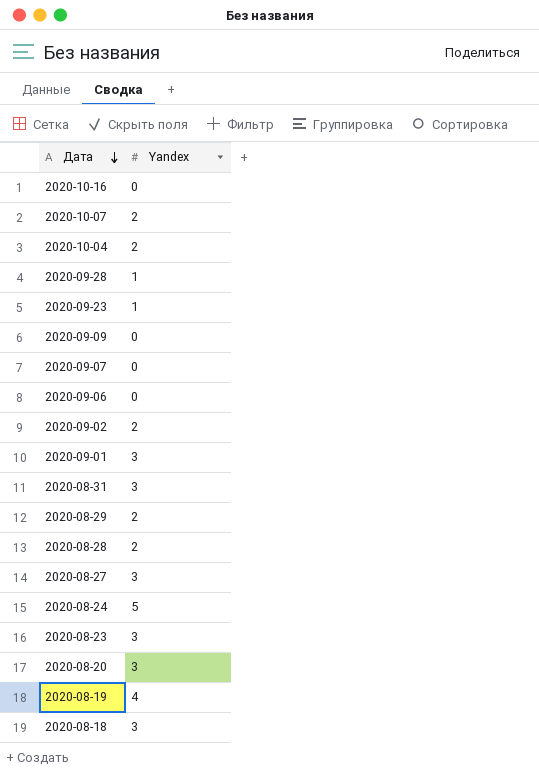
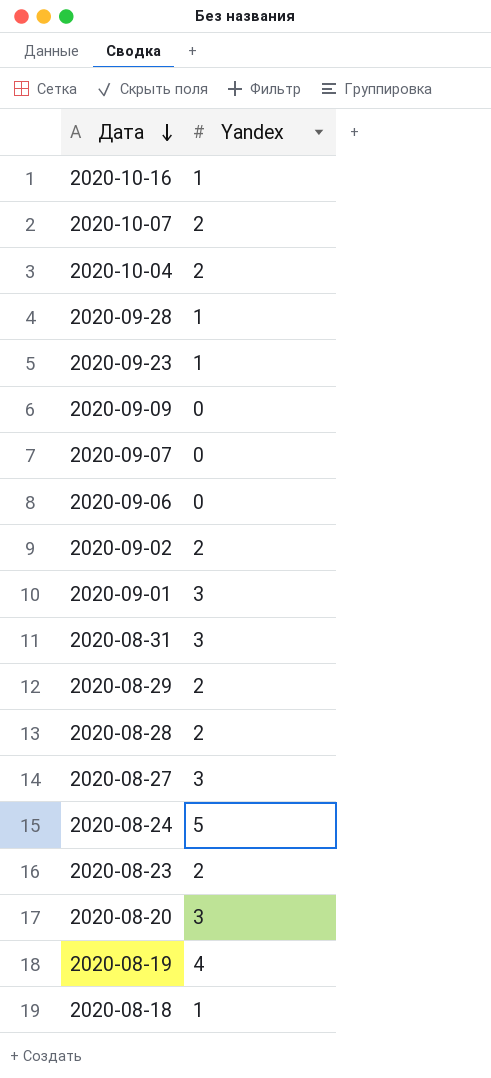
2020-10-16 | Yandex: 0 -> 1
2020-08-23 | Yandex: 3 -> 2
2020-08-18 | Yandex: 3 -> 1

